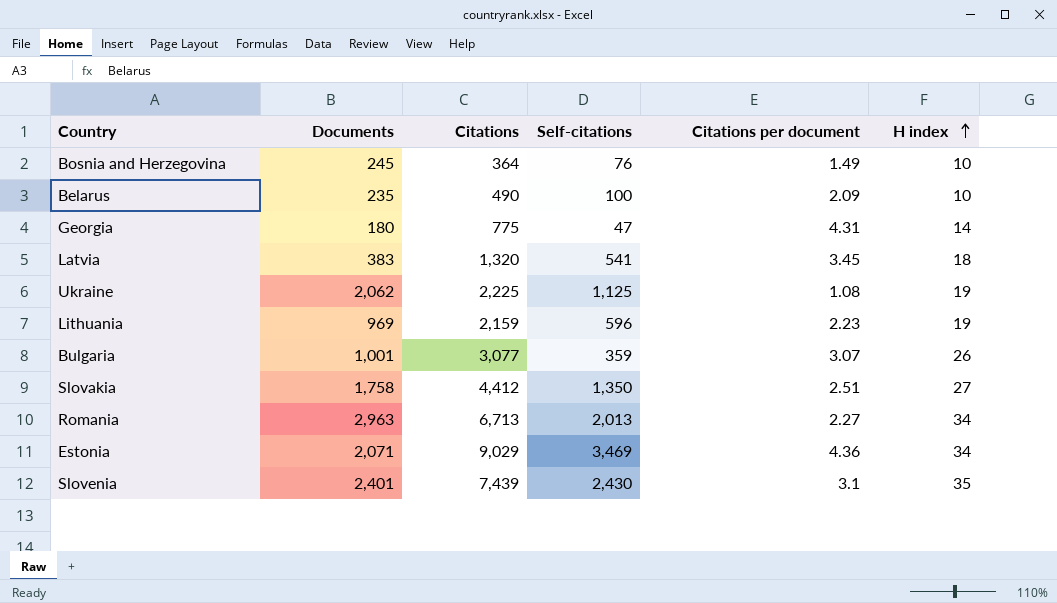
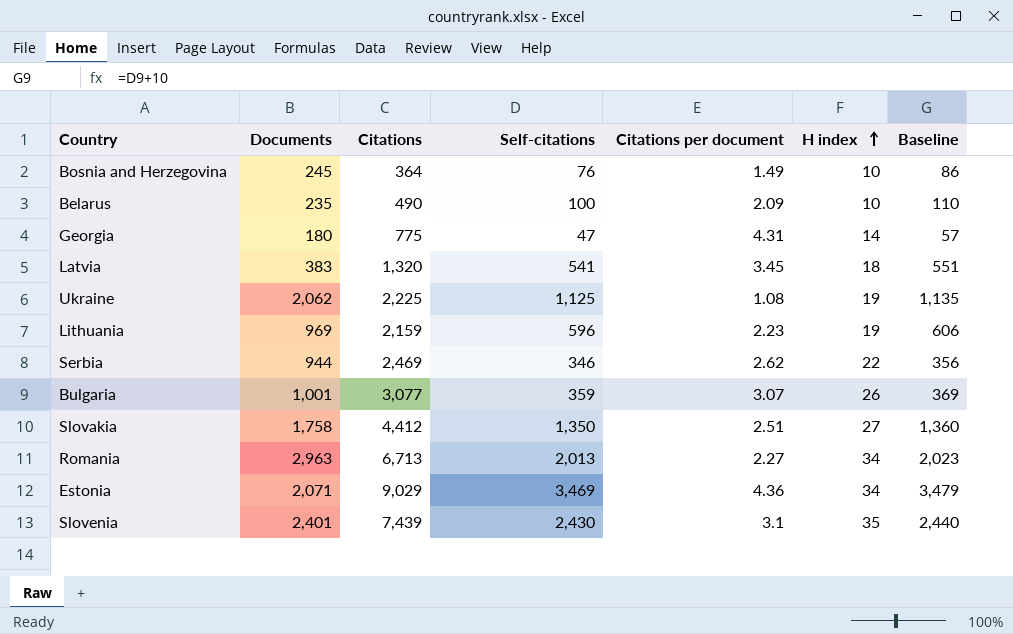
column Baseline | formula: none -> [Self-citations] + 10
row Serbia: none -> 944 | 2,469 | 346 | 2.62 | 22 | 356

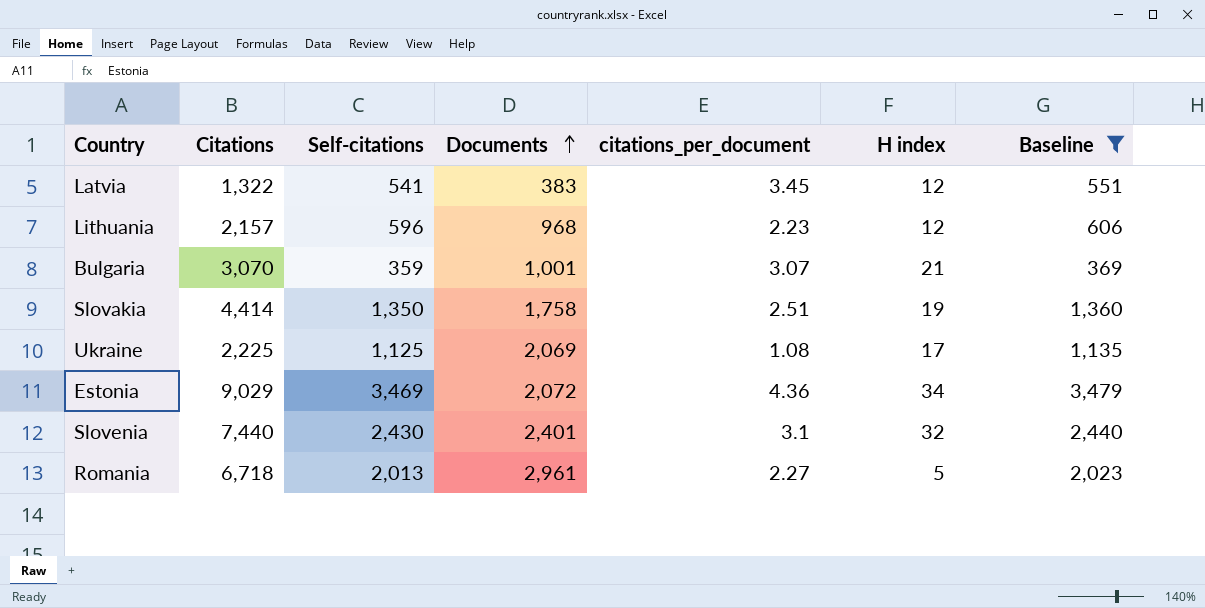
filter: none -> Baseline >= 369
row order: H index ascending -> Documents ascending
column Documents | position: 2 -> 4
column name: Citations per document -> citations_per_document
Latvia | Citations: 1,320 -> 1,322
Latvia | H index: 18 -> 12
Lithuania | Citations: 2,159 -> 2,157
Lithuania | Documents: 969 -> 968
Lithuania | H index: 19 -> 12
Bulgaria | Citations: 3,077 -> 3,070
Bulgaria | H index: 26 -> 21
Slovakia | Citations: 4,412 -> 4,414
Slovakia | H index: 27 -> 19
Ukraine | Documents: 2,062 -> 2,069
Ukraine | H index: 19 -> 17
Estonia | Documents: 2,071 -> 2,072
Slovenia | Citations: 7,439 -> 7,440
Slovenia | H index: 35 -> 32
Romania | Citations: 6,713 -> 6,718
Romania | Documents: 2,963 -> 2,961
Romania | H index: 34 -> 5

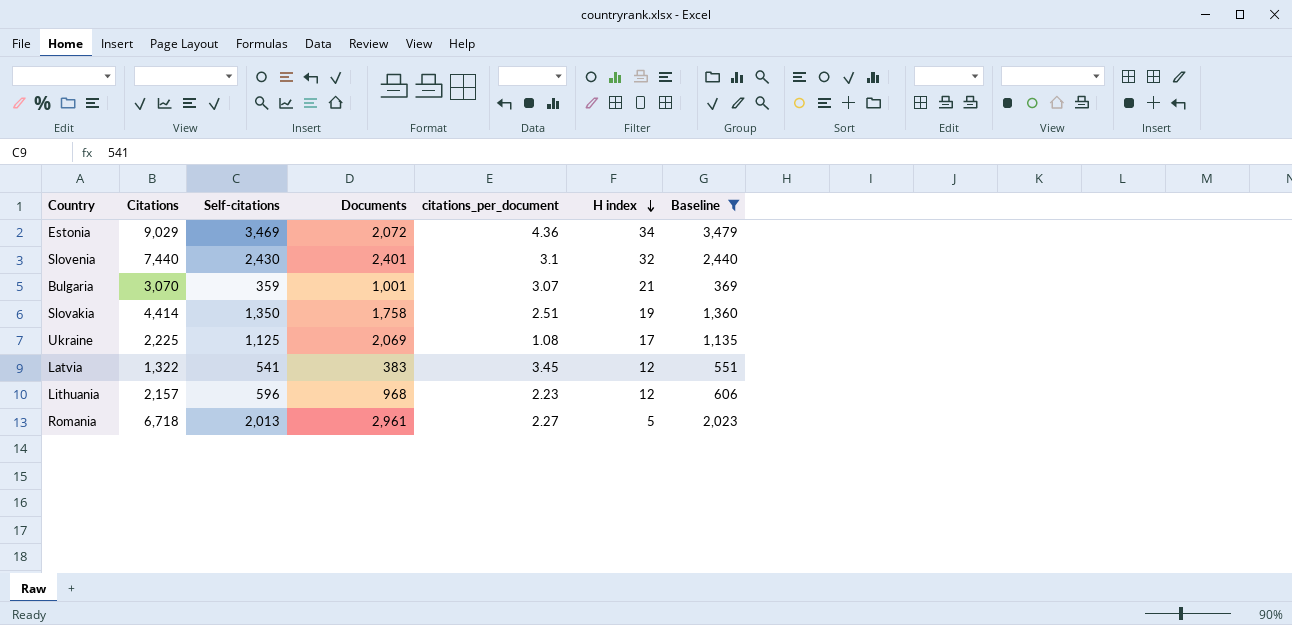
row order: Documents ascending -> H index descending

